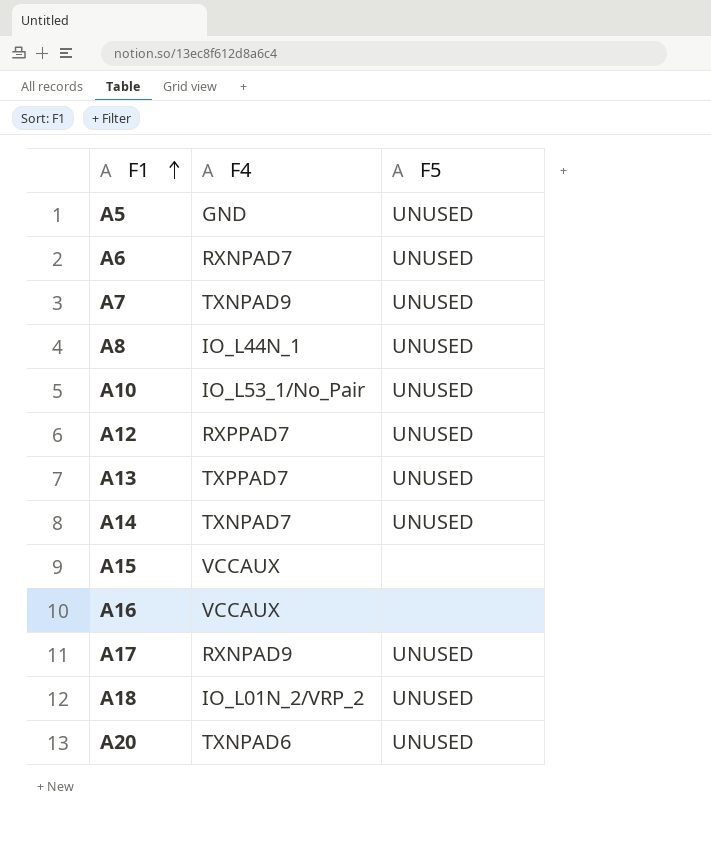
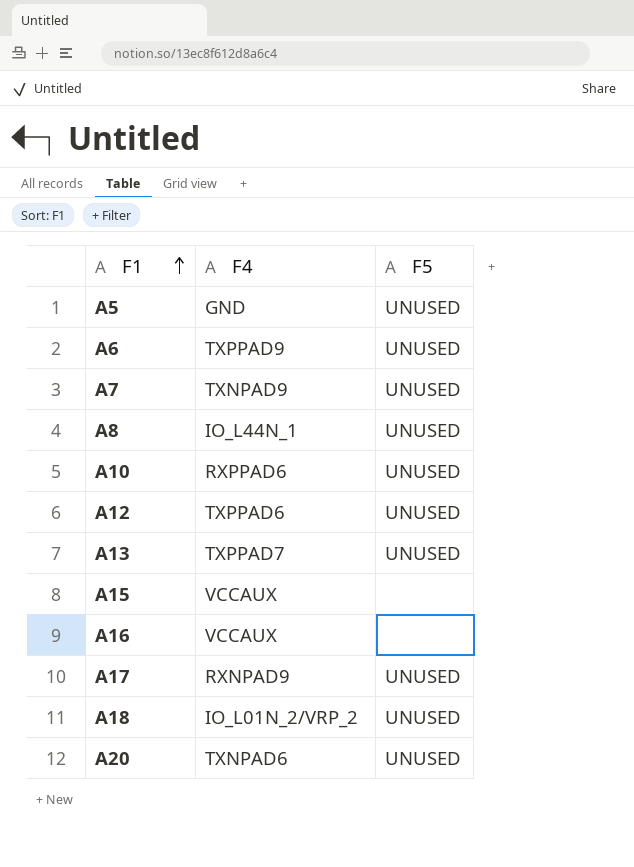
row A14: TXNPAD7 | UNUSED -> none
A6 | F4: RXNPAD7 -> TXPPAD9
A10 | F4: IO_L53_1/No_Pair -> RXPPAD6
A12 | F4: RXPPAD7 -> TXPPAD6

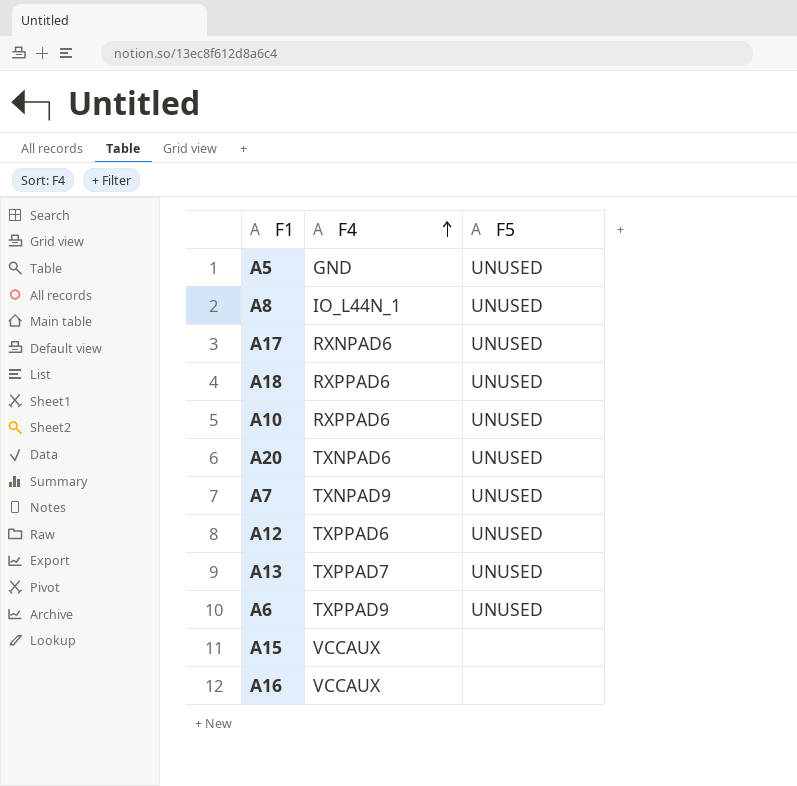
row order: F1 ascending -> F4 ascending
A17 | F4: RXNPAD9 -> RXNPAD6
A18 | F4: IO_L01N_2/VRP_2 -> RXPPAD6

